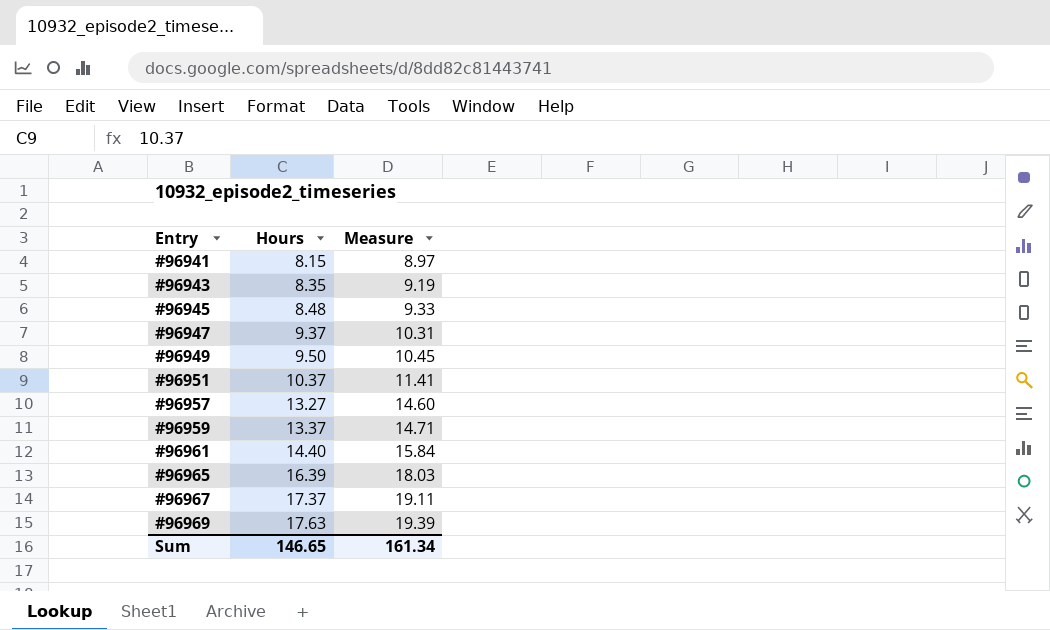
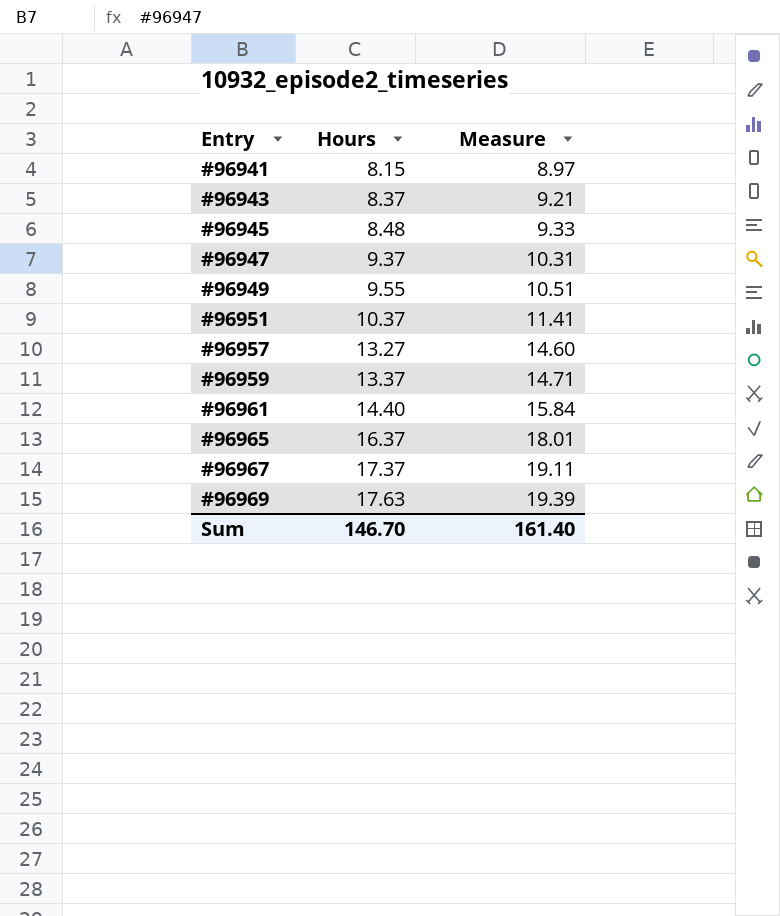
#96943 | Hours: 8.35 -> 8.37
#96943 | Measure: 9.19 -> 9.21
#96949 | Hours: 9.50 -> 9.55
#96949 | Measure: 10.45 -> 10.51
#96965 | Hours: 16.39 -> 16.37
#96965 | Measure: 18.03 -> 18.01
Sum | Hours: 146.65 -> 146.70
Sum | Measure: 161.34 -> 161.40

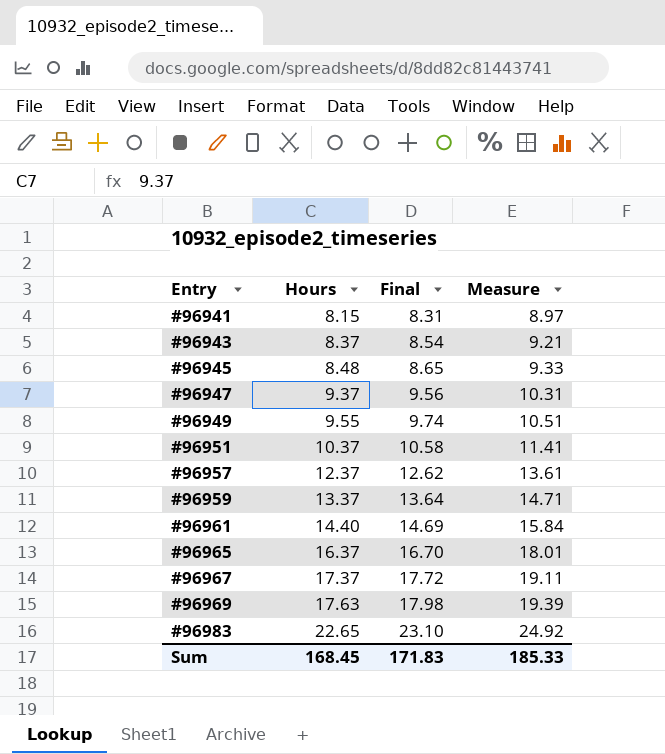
column Final | formula: none -> [Hours] * 1.02
#96957 | Hours: 13.27 -> 12.37
#96957 | Measure: 14.60 -> 13.61
row #96983: none -> 22.65 | 23.10 | 24.92
Sum | Hours: 146.70 -> 168.45
Sum | Measure: 161.40 -> 185.33

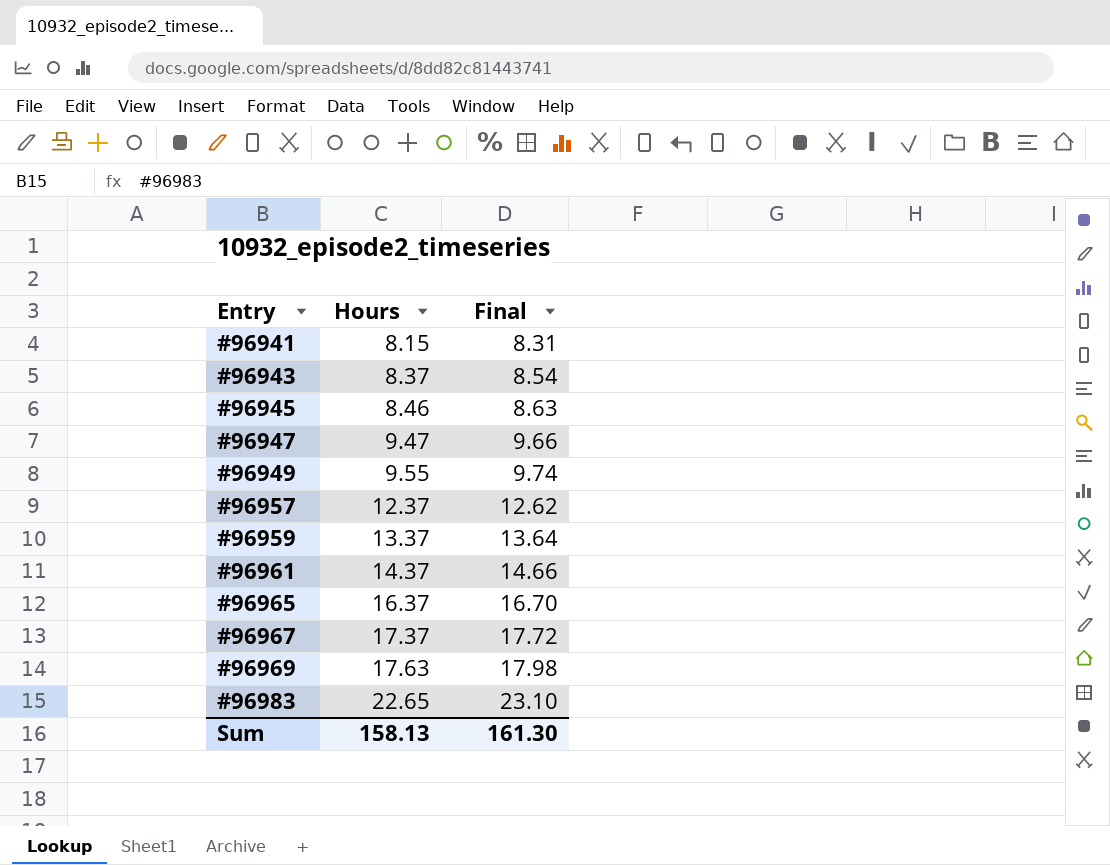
column Measure | formula: [Hours] * 1.1 -> none
row #96951: 10.37 | 10.58 | 11.41 -> none
#96945 | Hours: 8.48 -> 8.46
#96945 | Final: 8.65 -> 8.63
#96947 | Hours: 9.37 -> 9.47
#96947 | Final: 9.56 -> 9.66
#96961 | Hours: 14.40 -> 14.37
#96961 | Final: 14.69 -> 14.66
Sum | Hours: 168.45 -> 158.13
Sum | Final: 171.83 -> 161.30

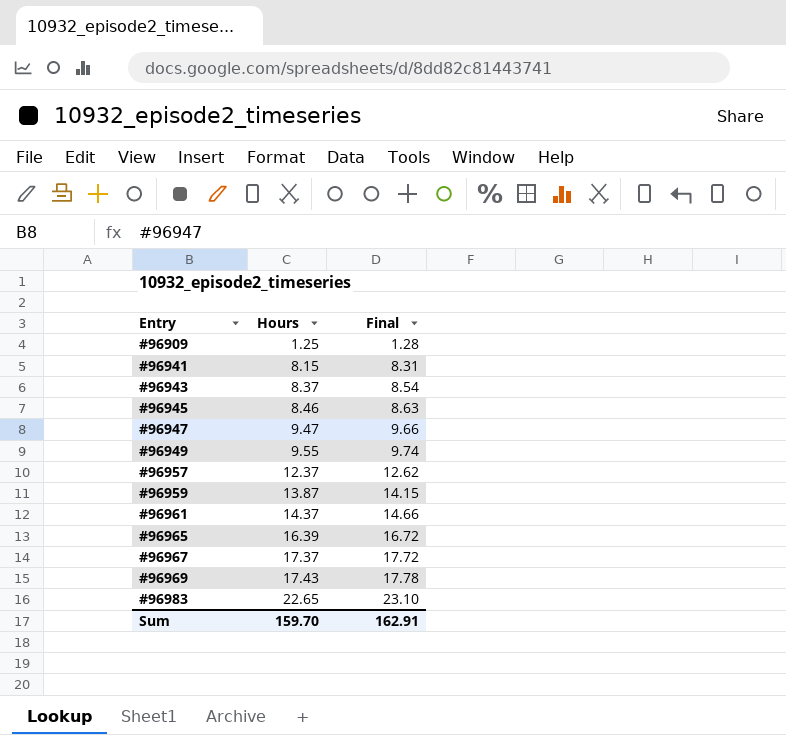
row #96909: none -> 1.25 | 1.28
#96959 | Hours: 13.37 -> 13.87
#96959 | Final: 13.64 -> 14.15
#96965 | Hours: 16.37 -> 16.39
#96965 | Final: 16.70 -> 16.72
#96969 | Hours: 17.63 -> 17.43
#96969 | Final: 17.98 -> 17.78
Sum | Hours: 158.13 -> 159.70
Sum | Final: 161.30 -> 162.91

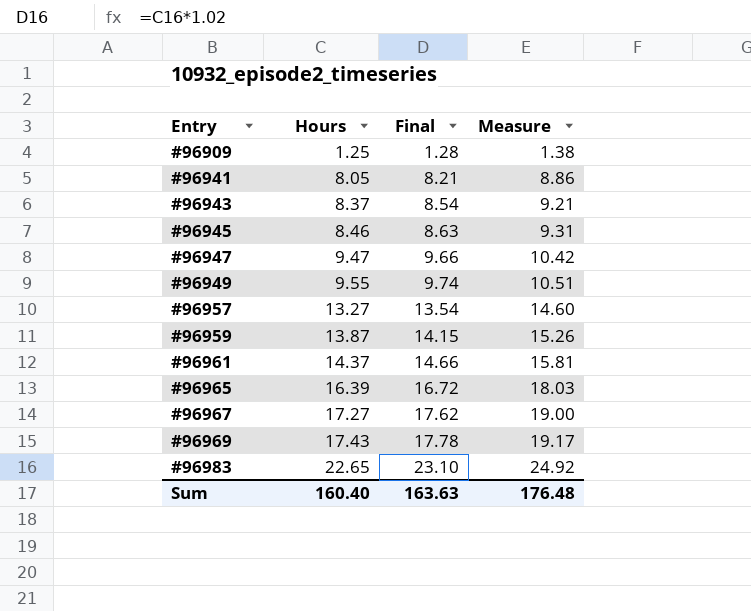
column Measure | formula: none -> [Hours] * 1.1
#96941 | Hours: 8.15 -> 8.05
#96941 | Final: 8.31 -> 8.21
#96957 | Hours: 12.37 -> 13.27
#96957 | Final: 12.62 -> 13.54
#96967 | Hours: 17.37 -> 17.27
#96967 | Final: 17.72 -> 17.62
Sum | Hours: 159.70 -> 160.40
Sum | Final: 162.91 -> 163.63

